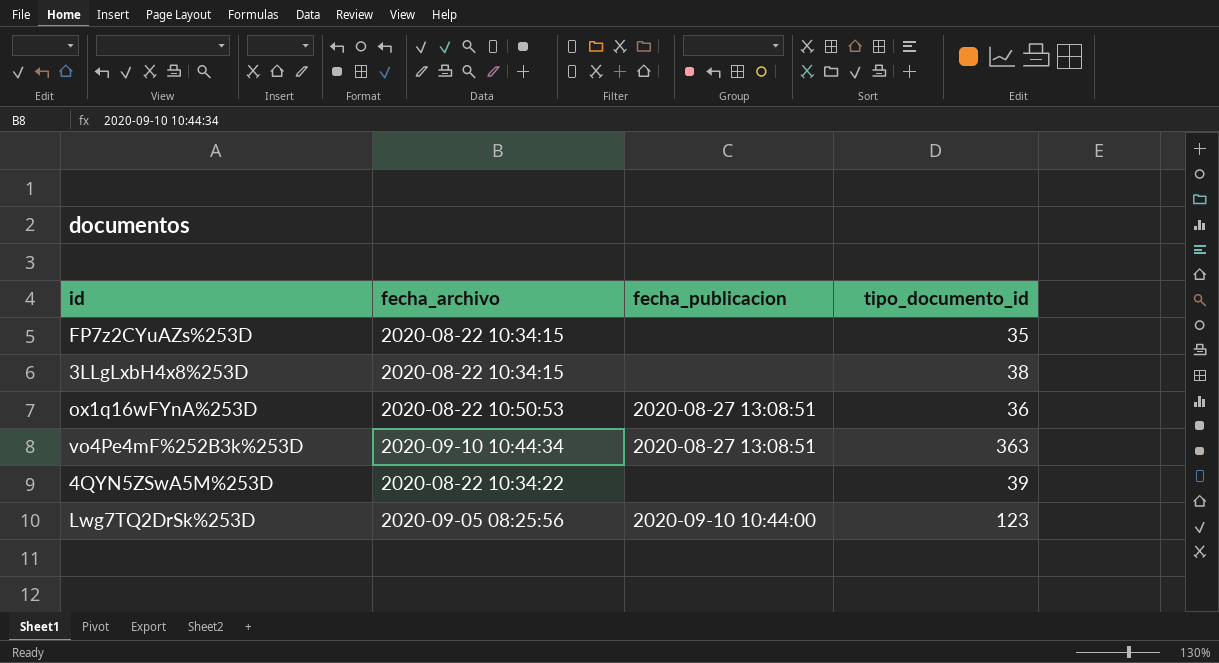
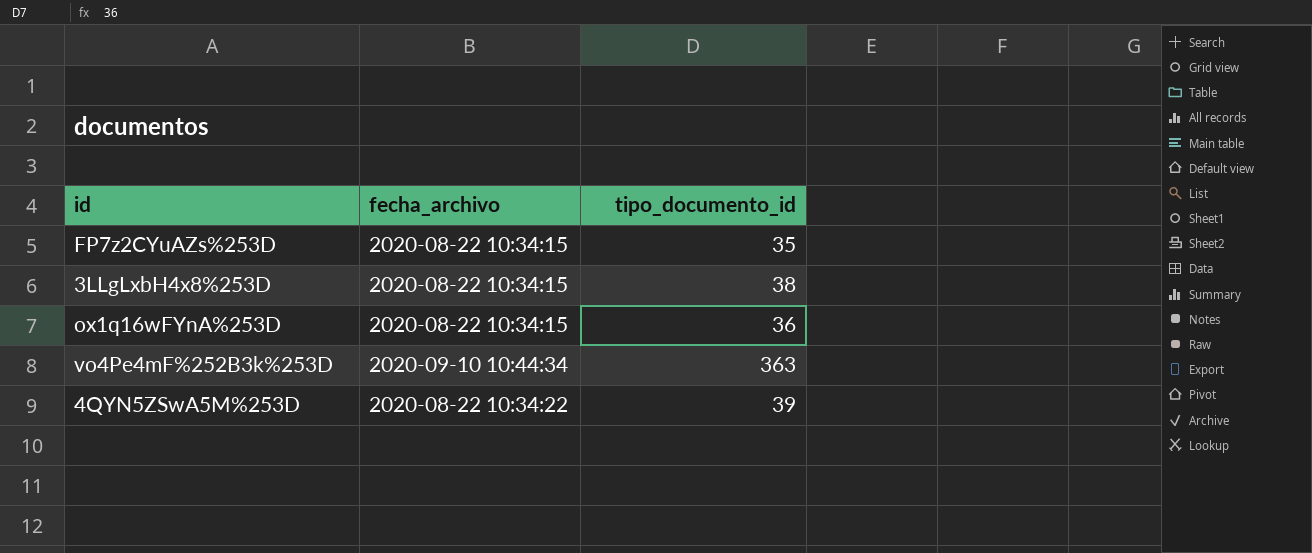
column fecha_publicacion | position: 3 -> none
row Lwg7TQ2DrSk%253D: 2020-09-05 08:25:56 | 2020-09-10 10:44:00 | 123 -> none
ox1q16wFYnA%253D | fecha_archivo: 2020-08-22 10:50:53 -> 2020-08-22 10:34:15

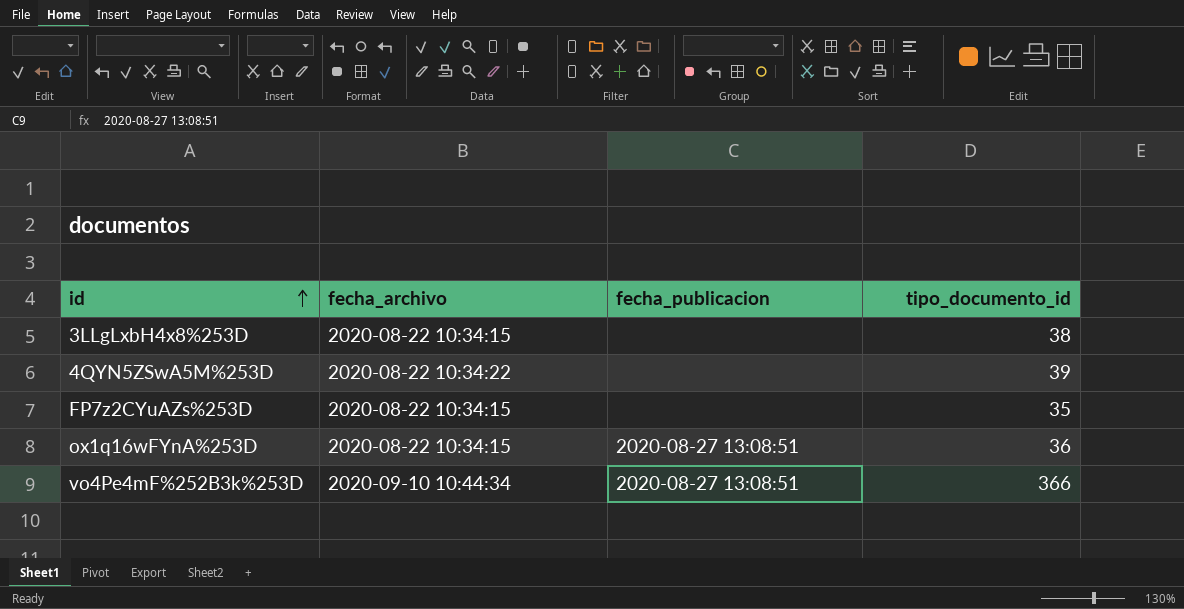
row order: none -> id ascending
column fecha_publicacion | position: none -> 3
vo4Pe4mF%252B3k%253D | tipo_documento_id: 363 -> 366

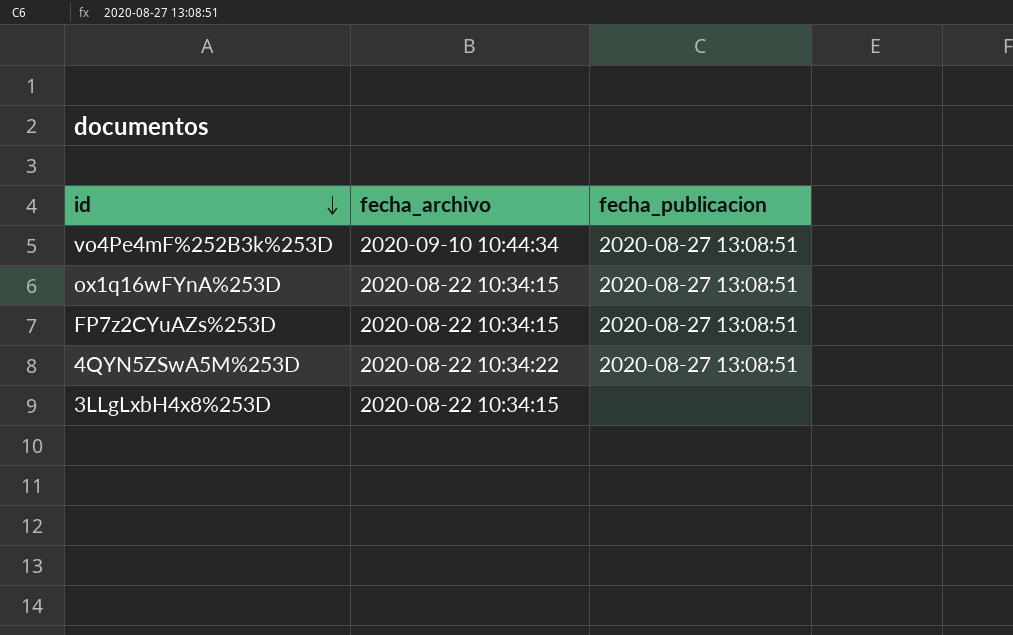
row order: id ascending -> id descending
column tipo_documento_id | position: 4 -> none
FP7z2CYuAZs%253D | fecha_publicacion: none -> 2020-08-27 13:08:51
4QYN5ZSwA5M%253D | fecha_publicacion: none -> 2020-08-27 13:08:51

